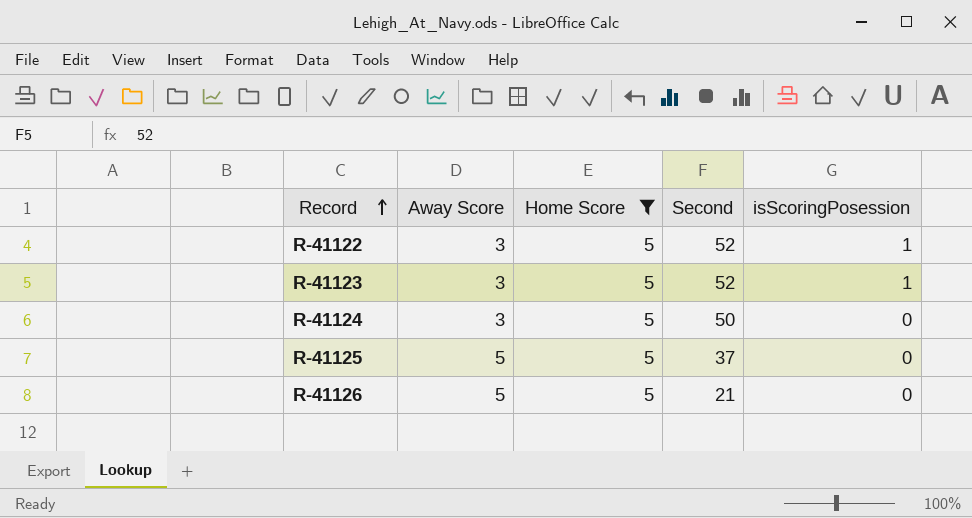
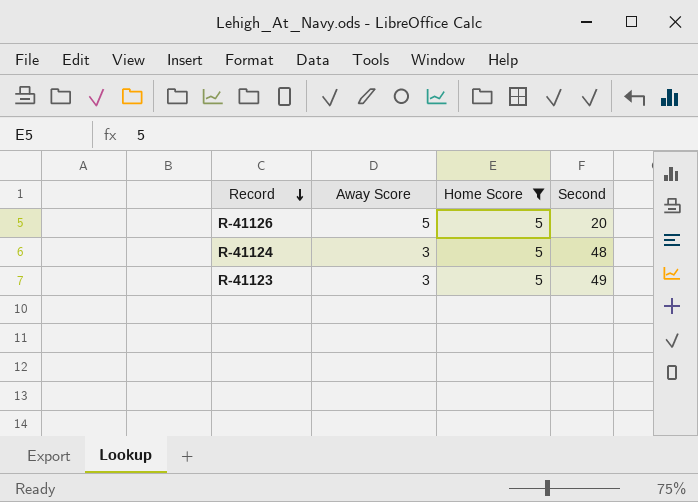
row order: Record ascending -> Record descending
column isScoringPosession | position: 5 -> none
row R-41122: 3 | 5 | 52 | 1 -> none
row R-41125: 5 | 5 | 37 | 0 -> none
R-41126 | Second: 21 -> 20
R-41124 | Second: 50 -> 48
R-41123 | Second: 52 -> 49

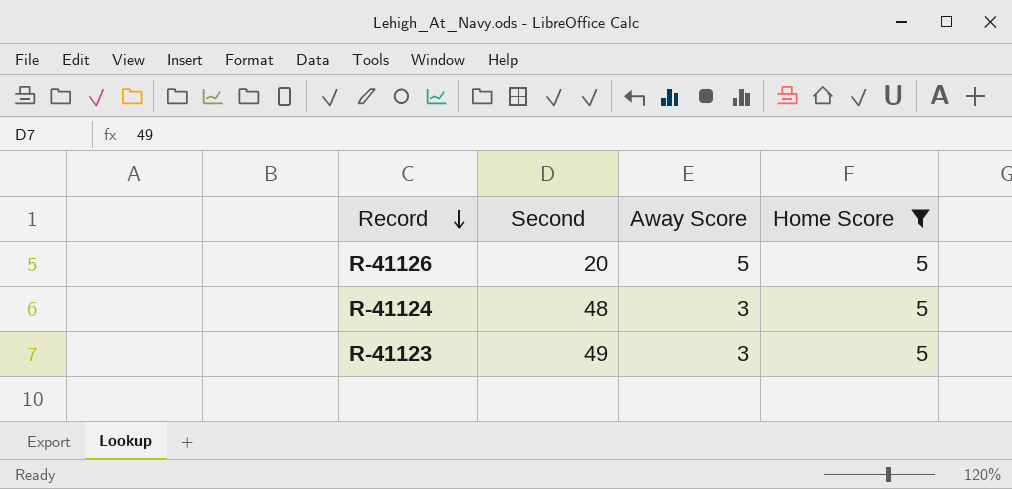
column Second | position: 4 -> 2

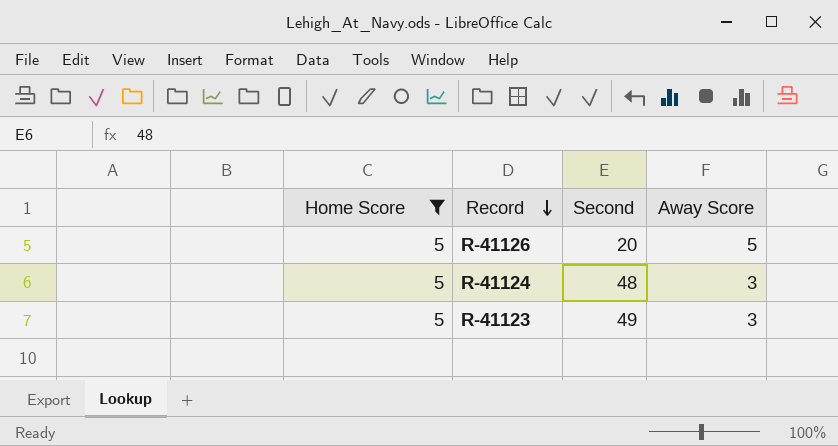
column Home Score | position: 4 -> 1

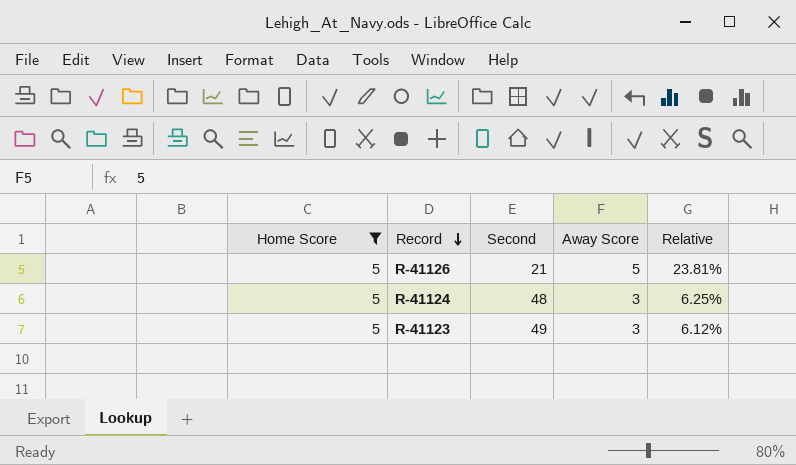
column Relative | formula: none -> [Away Score] / [Second]
R-41126 | Second: 20 -> 21

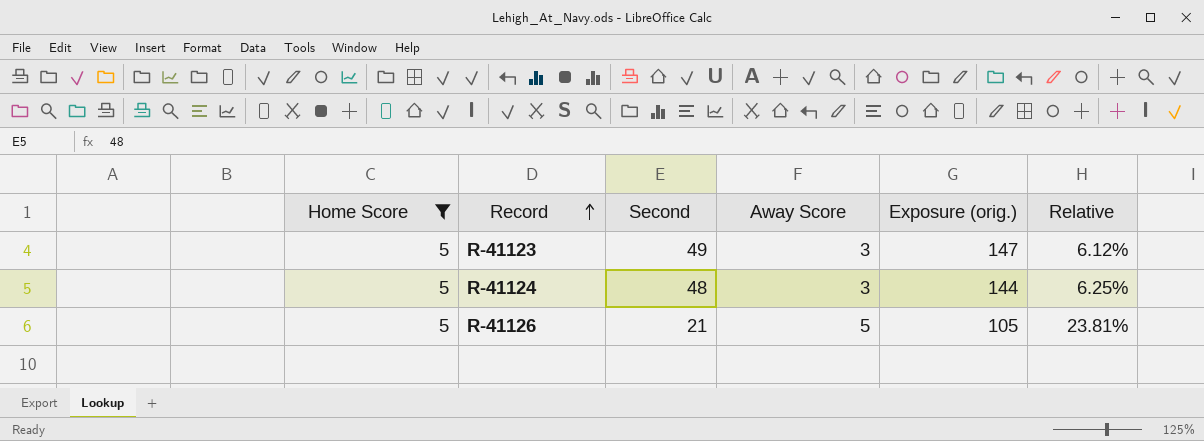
row order: Record descending -> Record ascending
column Exposure (orig.) | formula: none -> [Second] * [Away Score]

